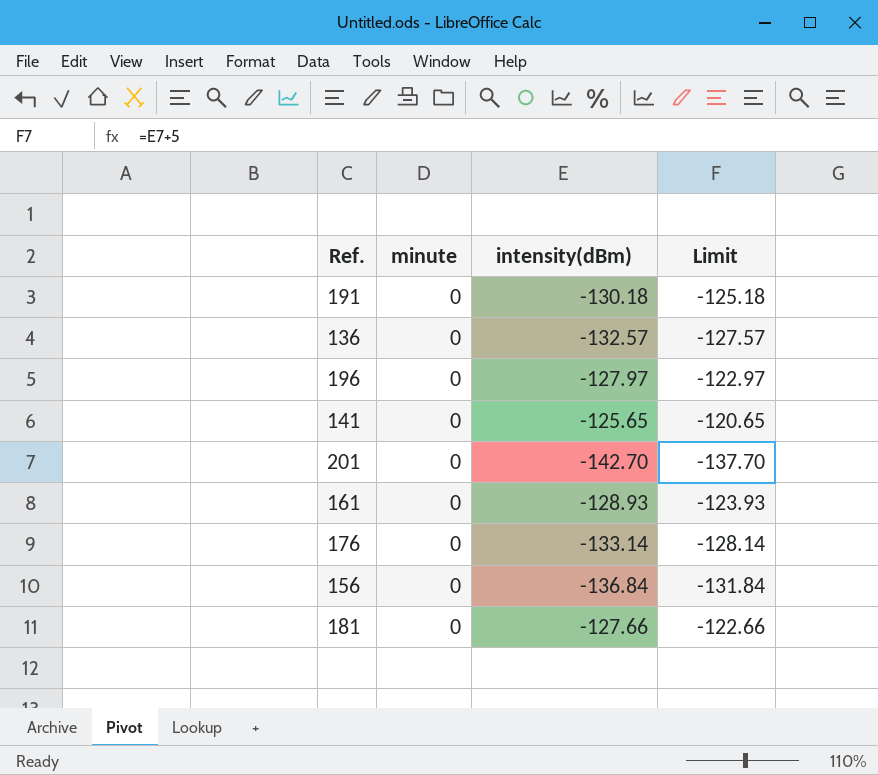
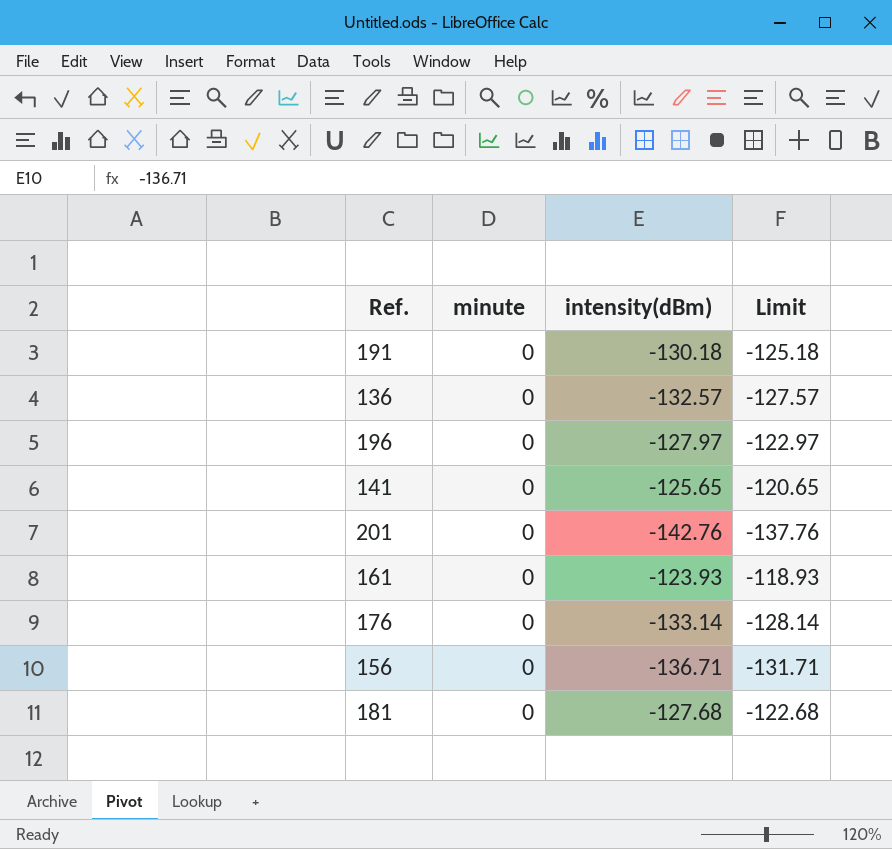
201 | intensity(dBm): -142.70 -> -142.76
201 | Limit: -137.70 -> -137.76
161 | intensity(dBm): -128.93 -> -123.93
161 | Limit: -123.93 -> -118.93
156 | intensity(dBm): -136.84 -> -136.71
156 | Limit: -131.84 -> -131.71
181 | intensity(dBm): -127.66 -> -127.68
181 | Limit: -122.66 -> -122.68

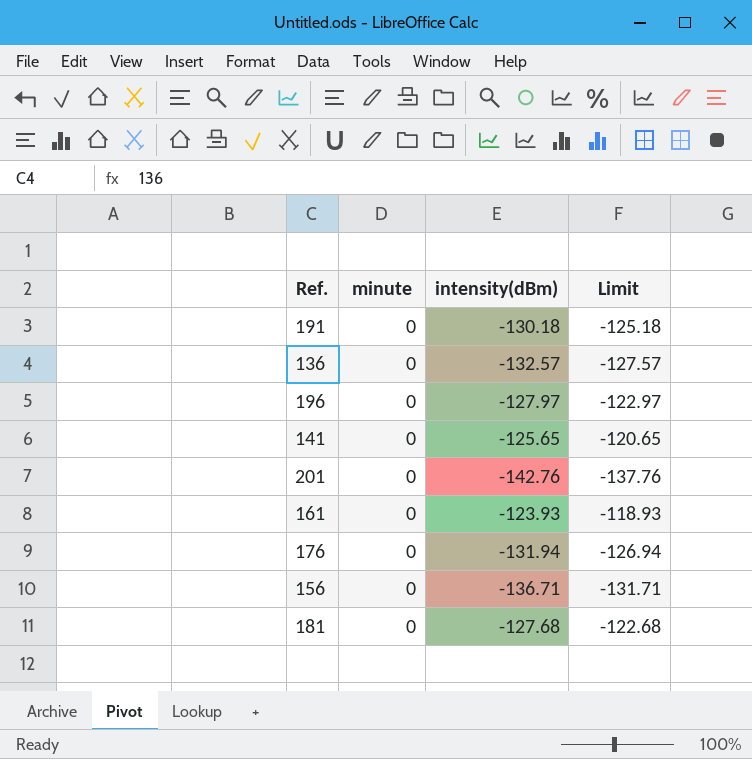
176 | intensity(dBm): -133.14 -> -131.94
176 | Limit: -128.14 -> -126.94

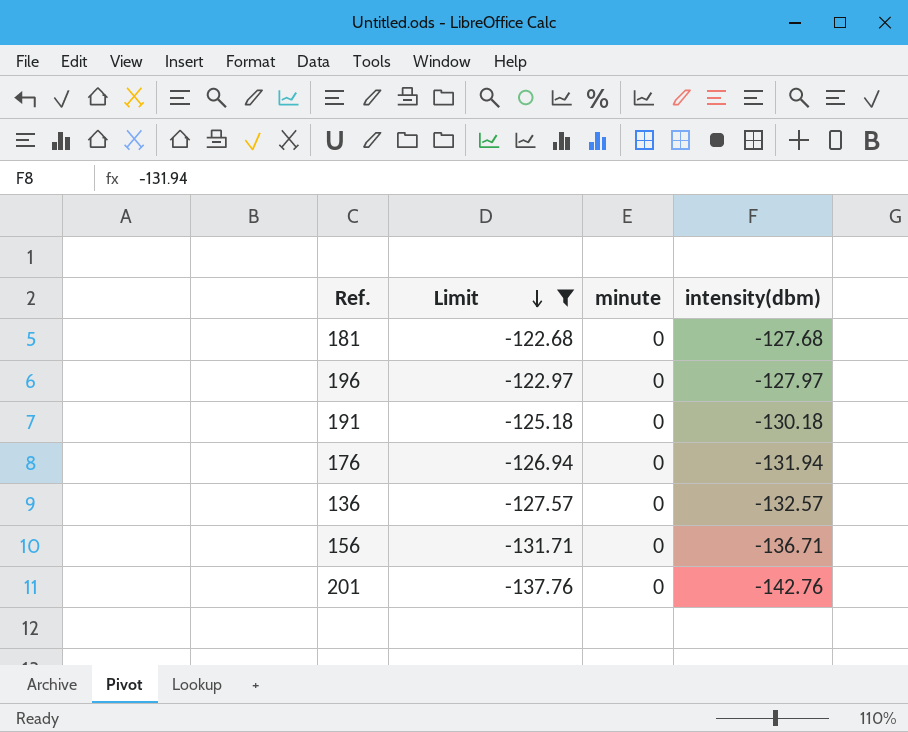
filter: none -> Limit <= -122.68
row order: none -> Limit descending
column Limit | position: 4 -> 2
column name: intensity(dBm) -> intensity(dbm)

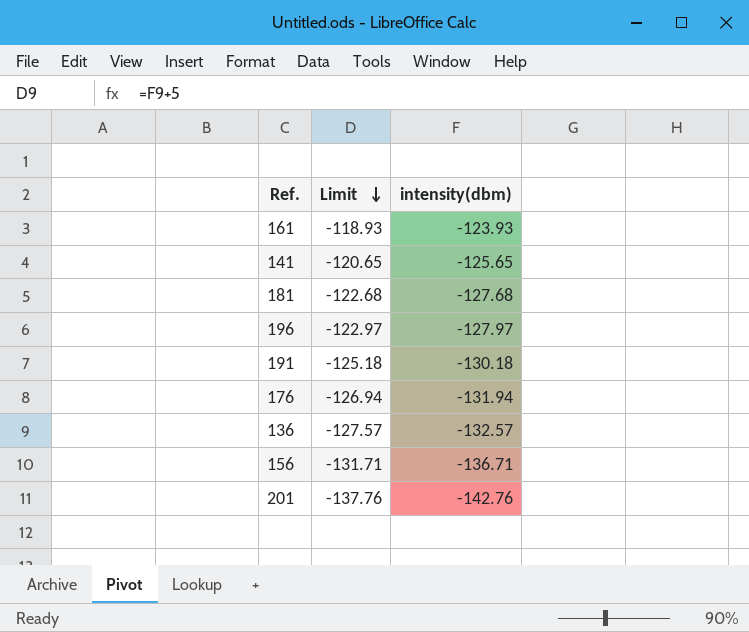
filter: Limit <= -122.68 -> none
column minute | position: 3 -> none

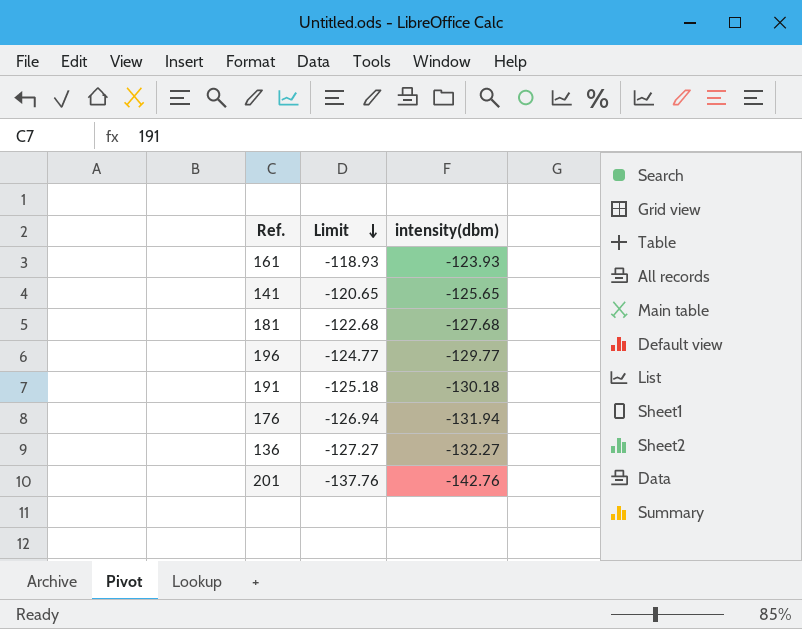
row 156: -131.71 | -136.71 -> none
196 | Limit: -122.97 -> -124.77
196 | intensity(dbm): -127.97 -> -129.77
136 | Limit: -127.57 -> -127.27
136 | intensity(dbm): -132.57 -> -132.27

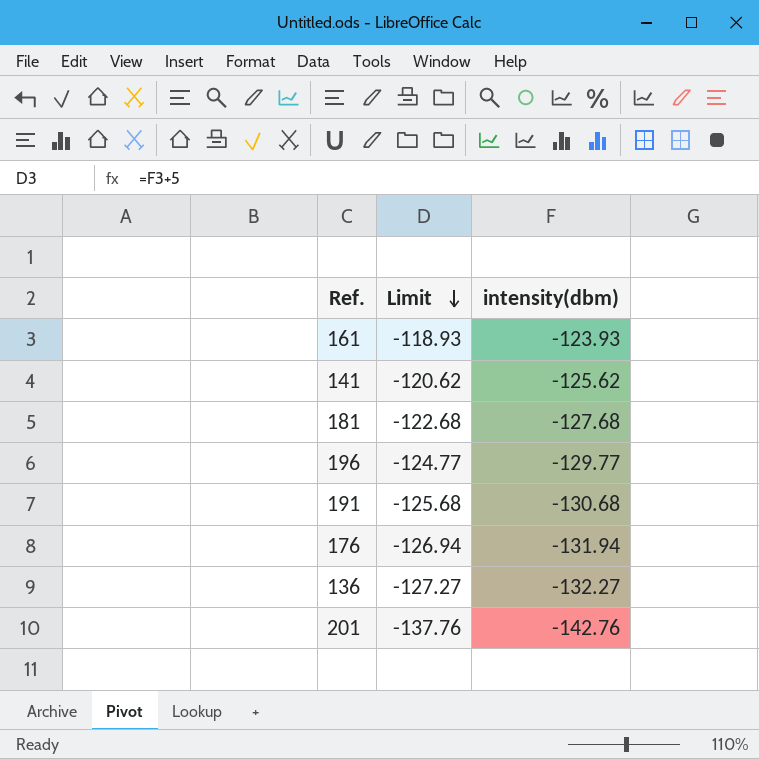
141 | Limit: -120.65 -> -120.62
141 | intensity(dbm): -125.65 -> -125.62
191 | Limit: -125.18 -> -125.68
191 | intensity(dbm): -130.18 -> -130.68

